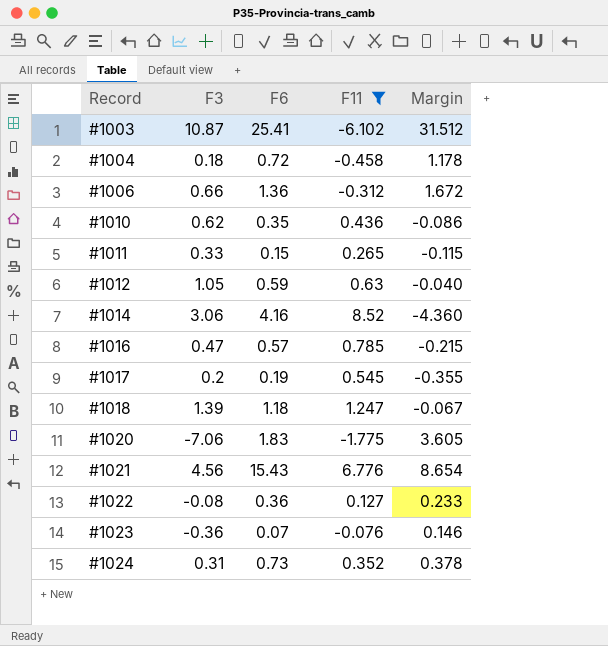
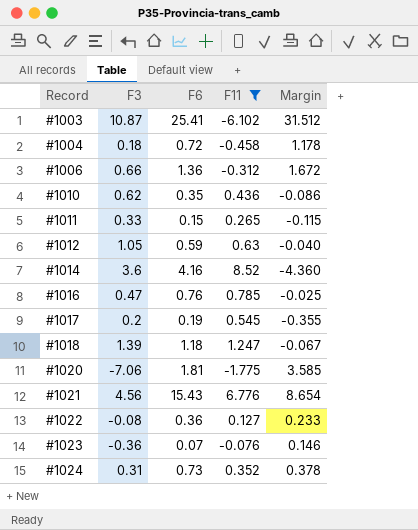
#1014 | F3: 3.06 -> 3.6
#1016 | F6: 0.57 -> 0.76
#1016 | Margin: -0.215 -> -0.025
#1020 | F6: 1.83 -> 1.81
#1020 | Margin: 3.605 -> 3.585

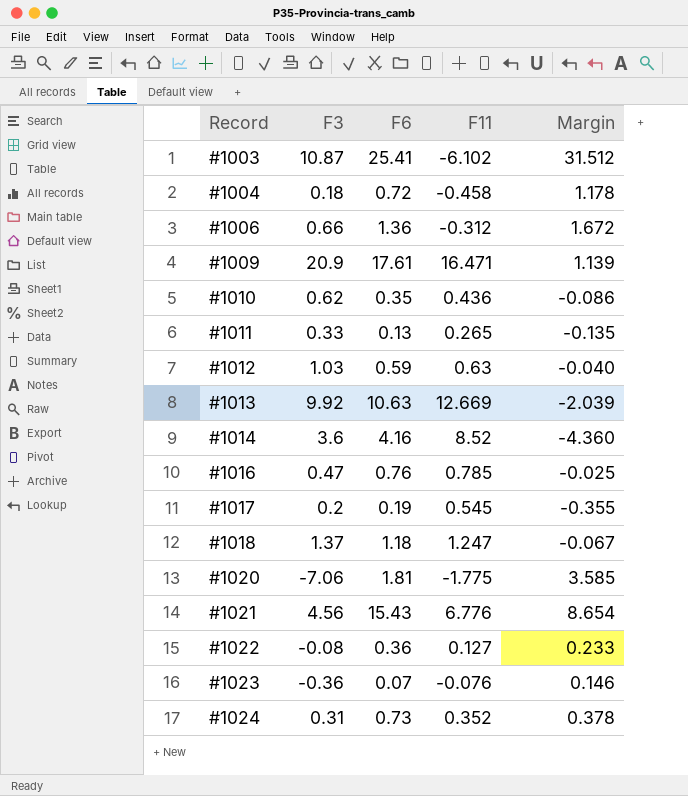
filter: F11 <= 8.52 -> none
#1011 | F6: 0.15 -> 0.13
#1011 | Margin: -0.115 -> -0.135
#1012 | F3: 1.05 -> 1.03
#1018 | F3: 1.39 -> 1.37

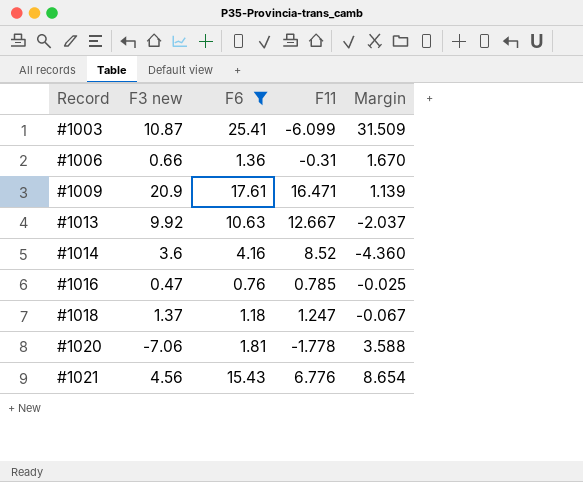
filter: none -> F6 >= 0.76
column name: F3 -> F3 new
#1003 | F11: -6.102 -> -6.099
#1003 | Margin: 31.512 -> 31.509
#1006 | F11: -0.312 -> -0.31
#1006 | Margin: 1.672 -> 1.670
#1013 | F11: 12.669 -> 12.667
#1013 | Margin: -2.039 -> -2.037
#1020 | F11: -1.775 -> -1.778
#1020 | Margin: 3.585 -> 3.588

